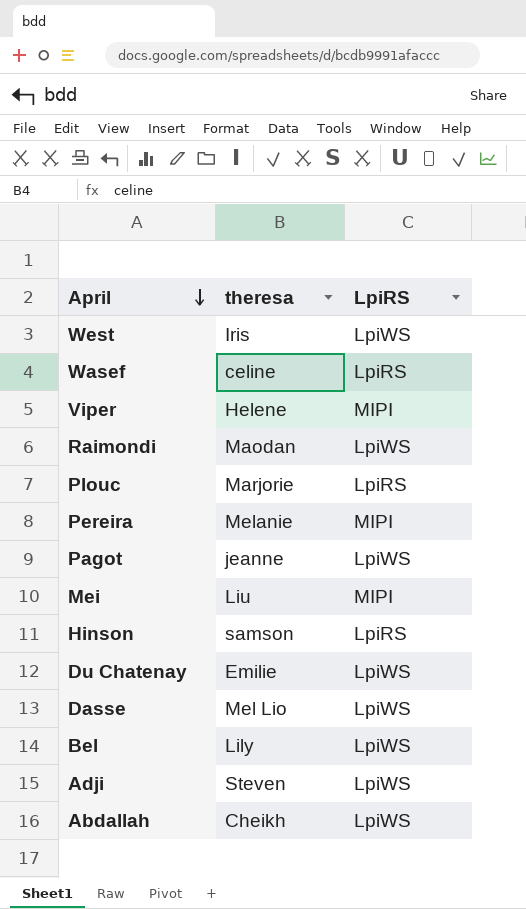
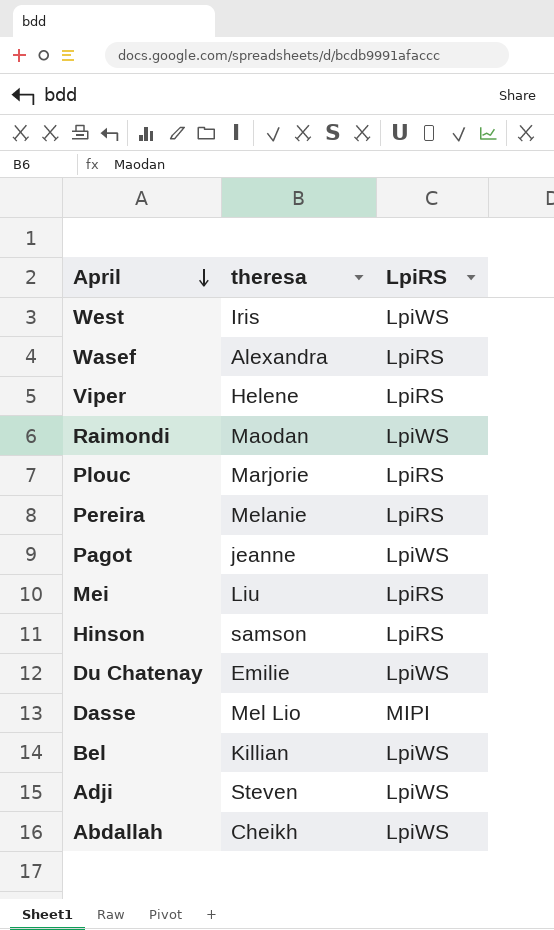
Wasef | theresa: celine -> Alexandra
Viper | LpiRS: MIPI -> LpiRS
Pereira | LpiRS: MIPI -> LpiRS
Mei | LpiRS: MIPI -> LpiRS
Dasse | LpiRS: LpiWS -> MIPI
Bel | theresa: Lily -> Killian

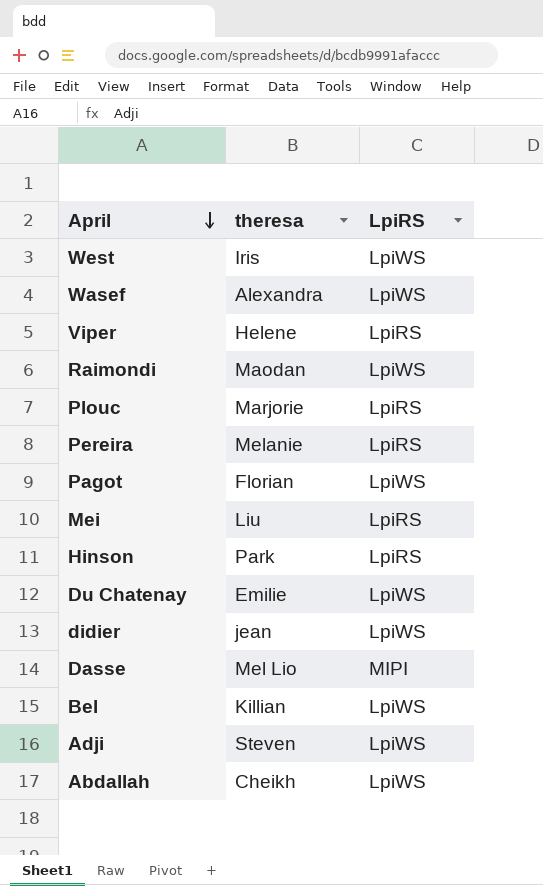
Wasef | LpiRS: LpiRS -> LpiWS
Pagot | theresa: jeanne -> Florian
Hinson | theresa: samson -> Park
row didier: none -> jean | LpiWS

